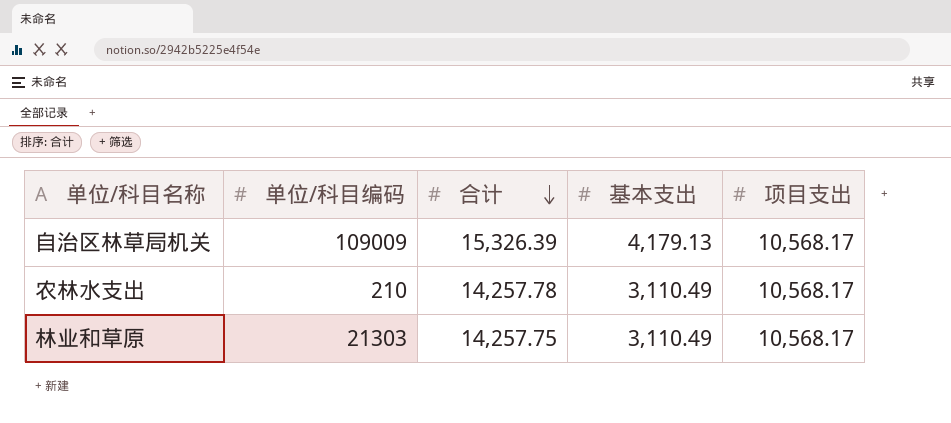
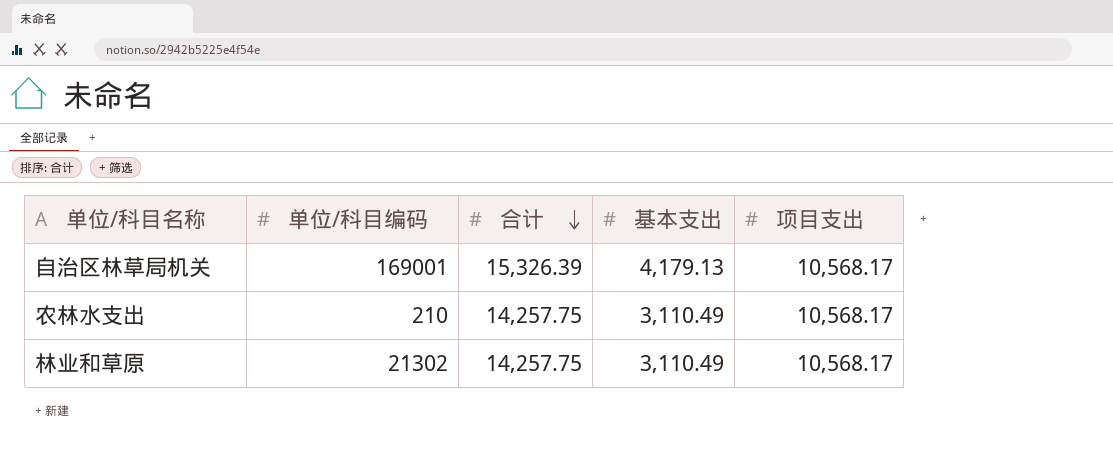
自治区林草局机关 | 单位/科目编码: 109009 -> 169001
农林水支出 | 合计: 14,257.78 -> 14,257.75
林业和草原 | 单位/科目编码: 21303 -> 21302

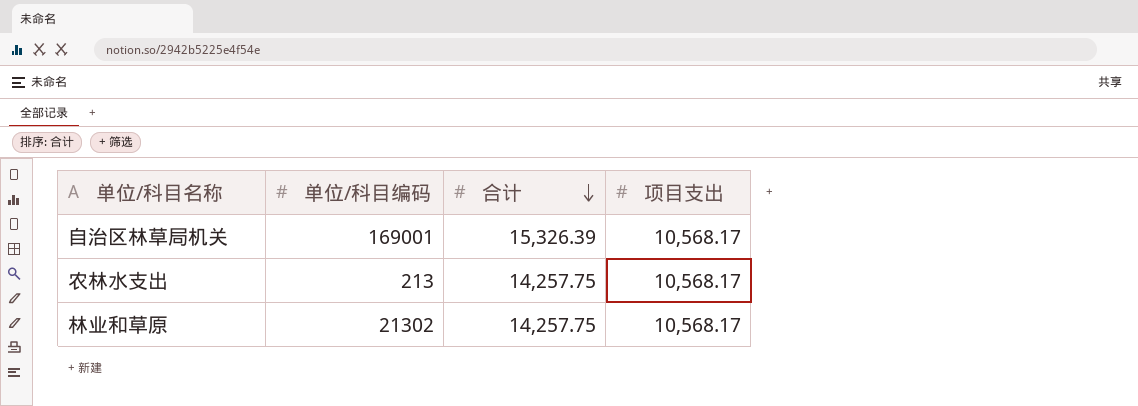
column 基本支出 | position: 4 -> none
农林水支出 | 单位/科目编码: 210 -> 213

